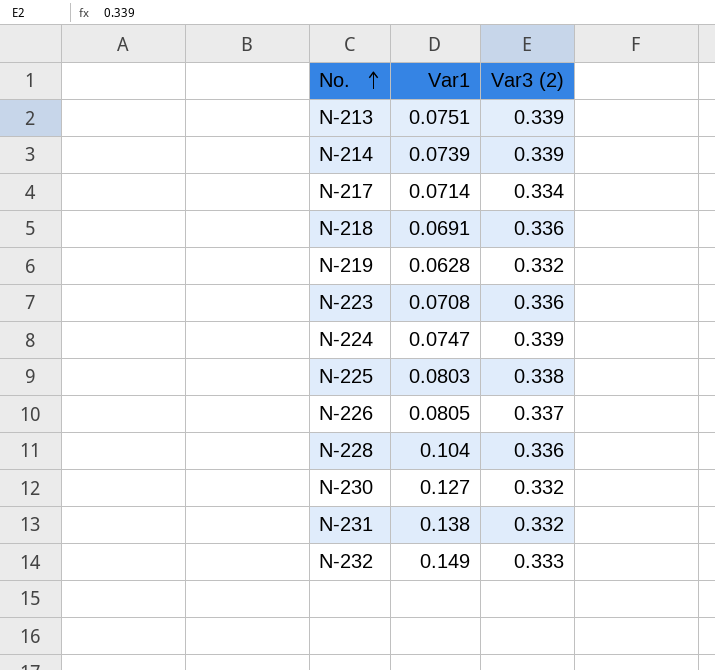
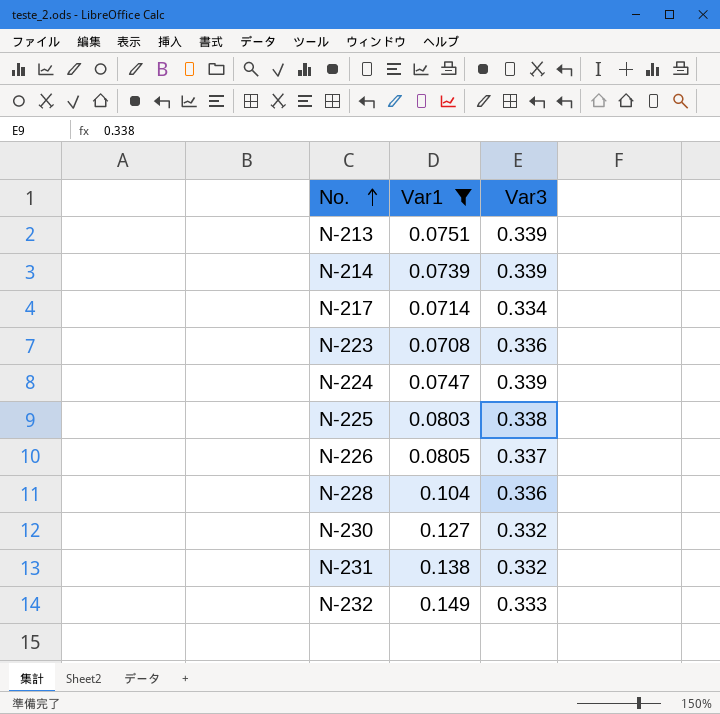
filter: none -> Var1 >= 0.0708
column name: Var3 (2) -> Var3

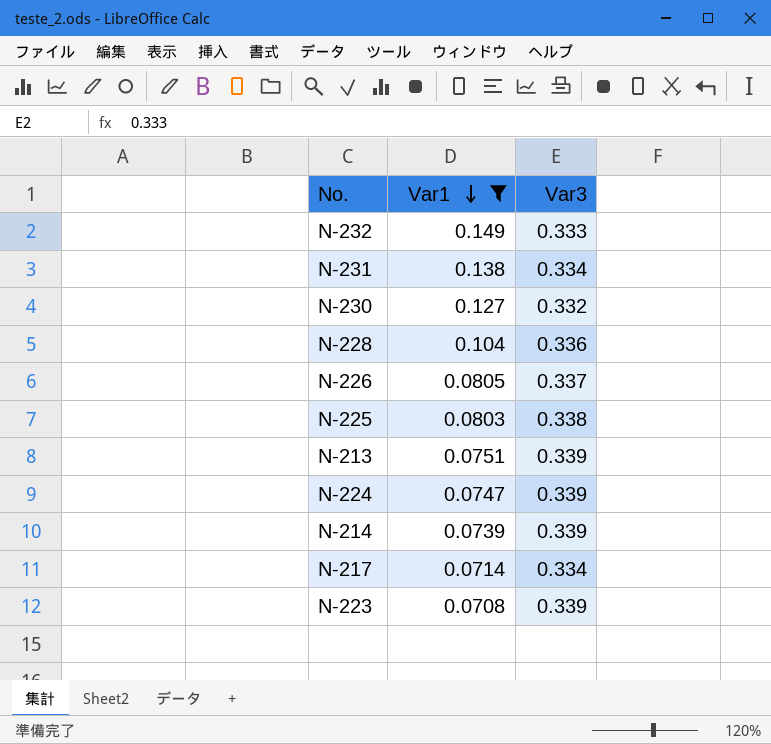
row order: No. ascending -> Var1 descending
N-231 | Var3: 0.332 -> 0.334
N-223 | Var3: 0.336 -> 0.339

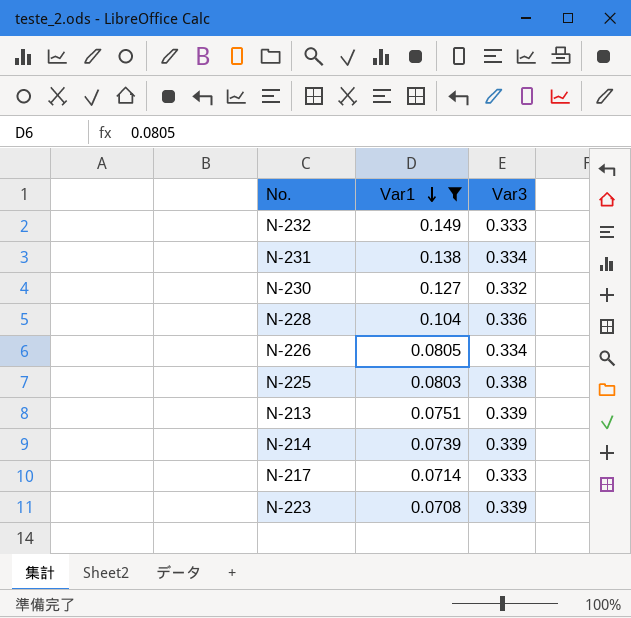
row N-224: 0.0747 | 0.339 -> none
N-226 | Var3: 0.337 -> 0.334
N-217 | Var3: 0.334 -> 0.333

